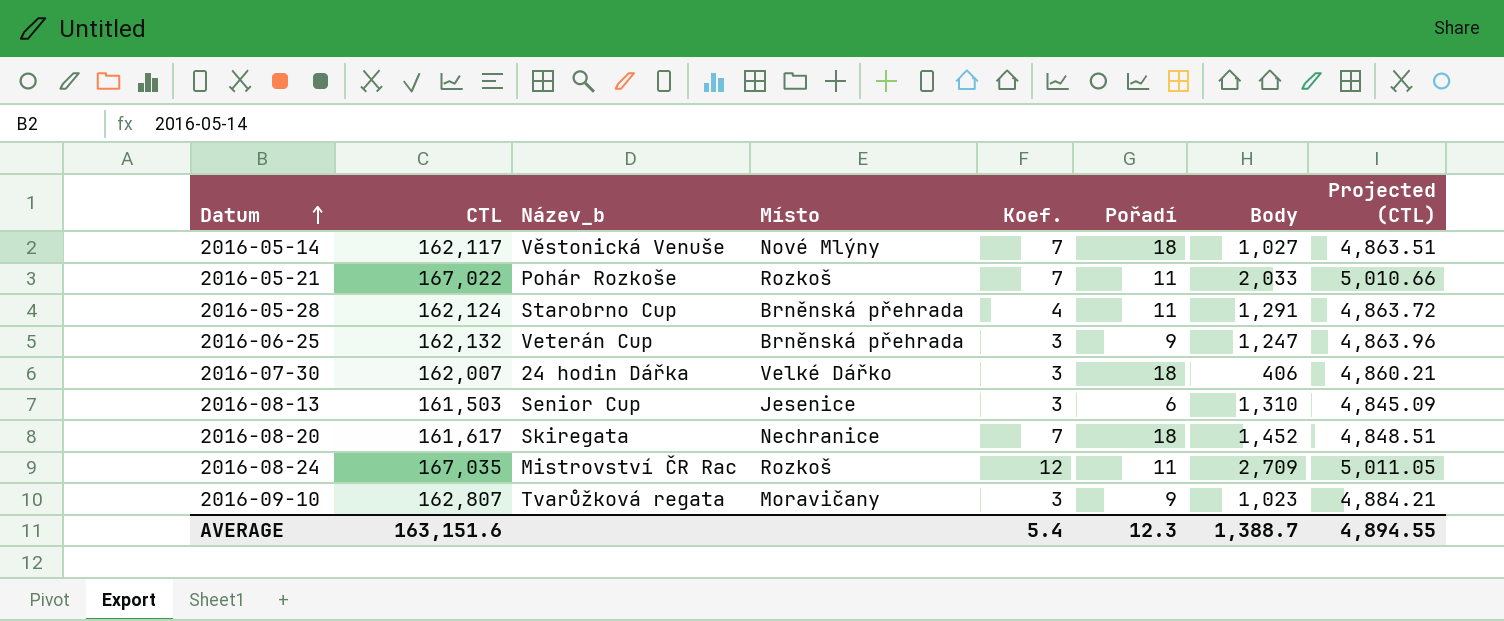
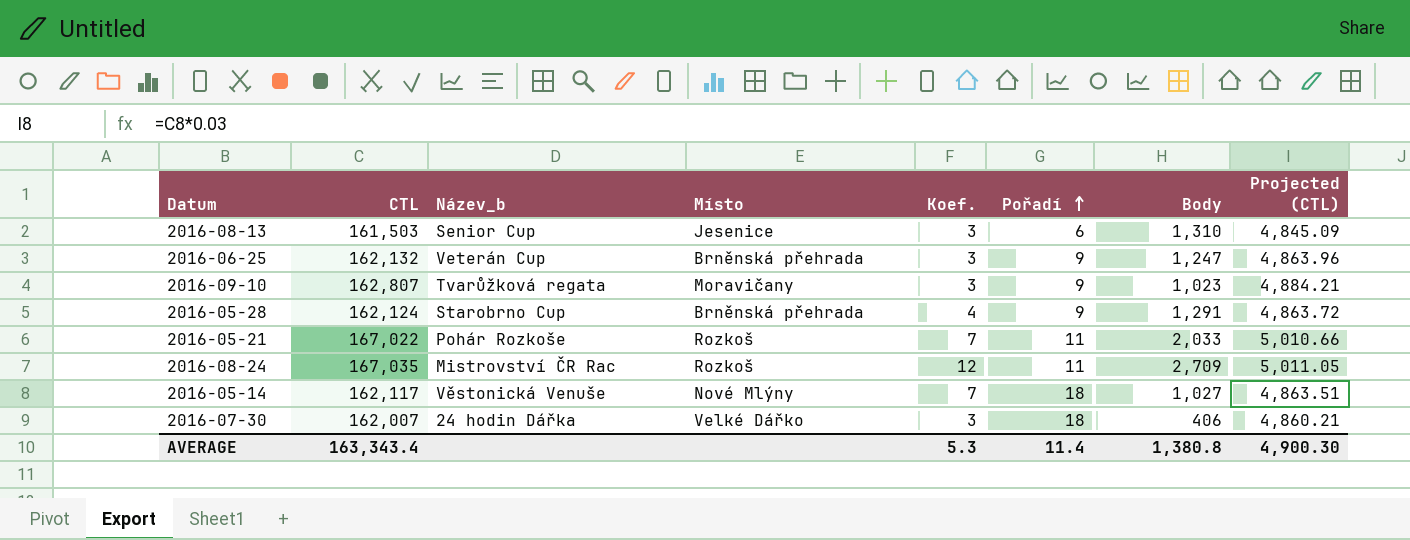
row order: Datum ascending -> Pořadí ascending
row 2016-08-20: 161,617 | Skiregata | Nechranice | 7 | 18 | 1,452 | 4,848.51 -> none
2016-05-28 | Pořadí: 11 -> 9
AVERAGE | CTL: 163,151.6 -> 163,343.4
AVERAGE | Koef.: 5.4 -> 5.3
AVERAGE | Pořadí: 12.3 -> 11.4
AVERAGE | Body: 1,388.7 -> 1,380.8
AVERAGE | Projected (CTL): 4,894.55 -> 4,900.30

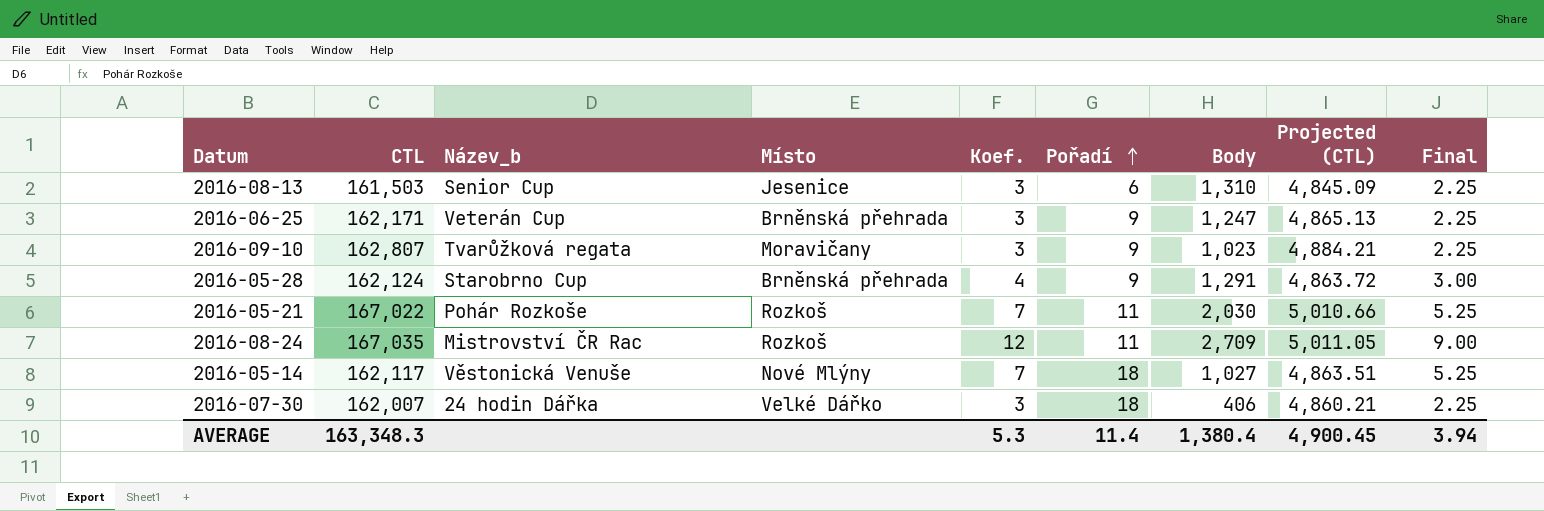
column Final | formula: none -> [Koef.] * 0.75
2016-06-25 | CTL: 162,132 -> 162,171
2016-06-25 | Projected (CTL): 4,863.96 -> 4,865.13
2016-05-21 | Body: 2,033 -> 2,030
AVERAGE | CTL: 163,343.4 -> 163,348.3
AVERAGE | Body: 1,380.8 -> 1,380.4
AVERAGE | Projected (CTL): 4,900.30 -> 4,900.45

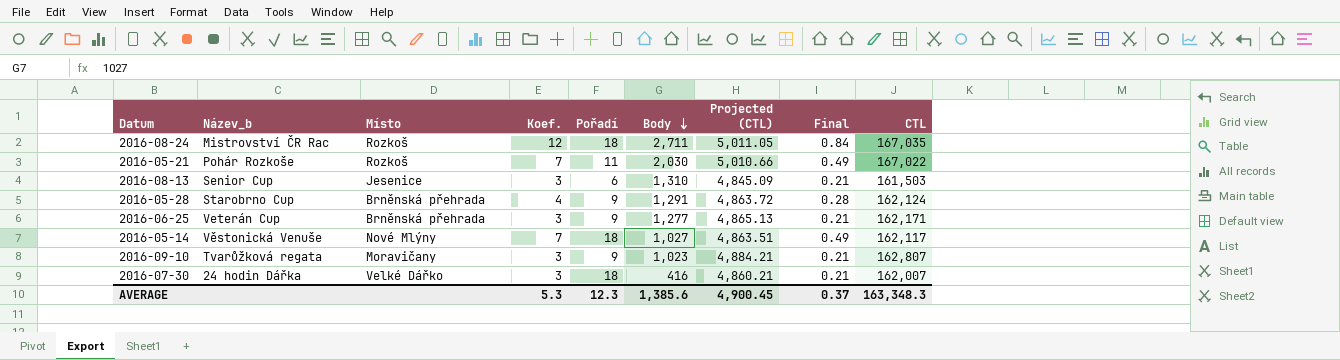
row order: Pořadí ascending -> Body descending
column Final | formula: [Koef.] * 0.75 -> [Koef.] * 0.07
column CTL | position: 2 -> 9
2016-08-24 | Pořadí: 11 -> 18
2016-08-24 | Body: 2,709 -> 2,711
2016-06-25 | Body: 1,247 -> 1,277
2016-07-30 | Body: 406 -> 416
AVERAGE | Pořadí: 11.4 -> 12.3
AVERAGE | Body: 1,380.4 -> 1,385.6
AVERAGE | Final: 3.94 -> 0.37

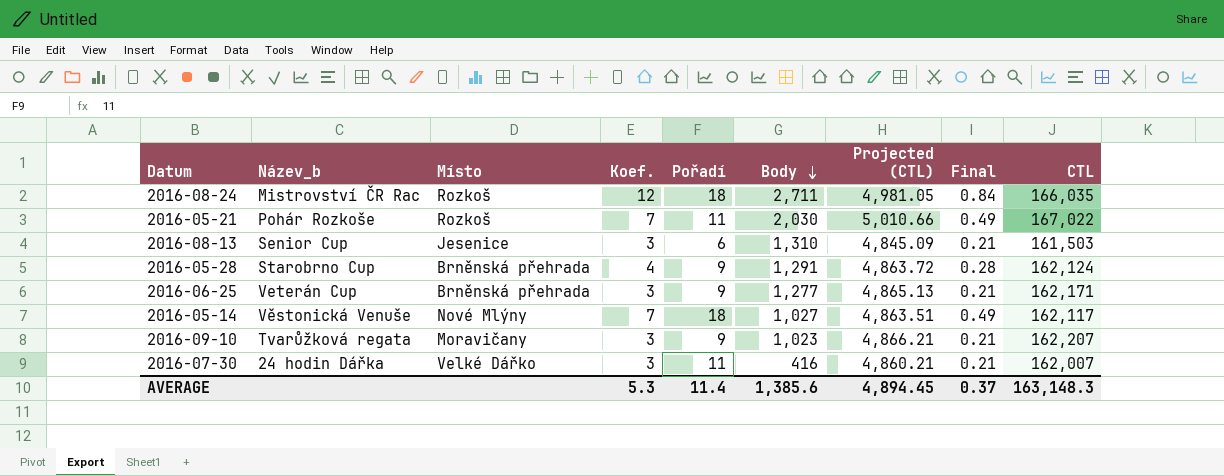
2016-08-24 | Projected (CTL): 5,011.05 -> 4,981.05
2016-08-24 | CTL: 167,035 -> 166,035
2016-09-10 | Projected (CTL): 4,884.21 -> 4,866.21
2016-09-10 | CTL: 162,807 -> 162,207
2016-07-30 | Pořadí: 18 -> 11
AVERAGE | Pořadí: 12.3 -> 11.4
AVERAGE | Projected (CTL): 4,900.45 -> 4,894.45
AVERAGE | CTL: 163,348.3 -> 163,148.3

